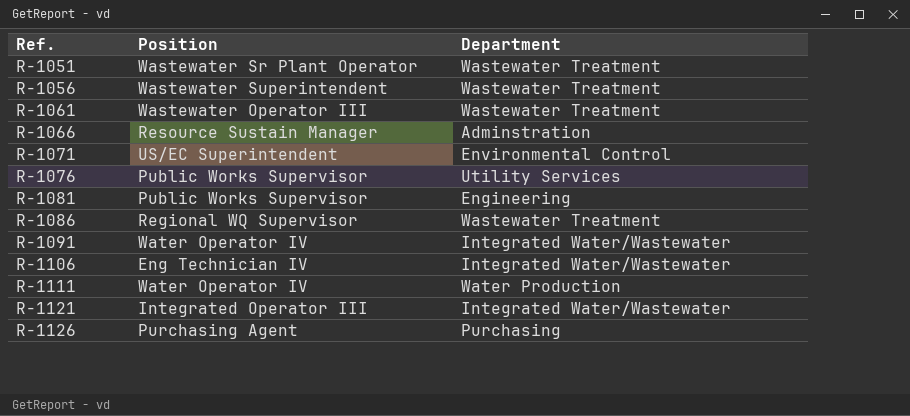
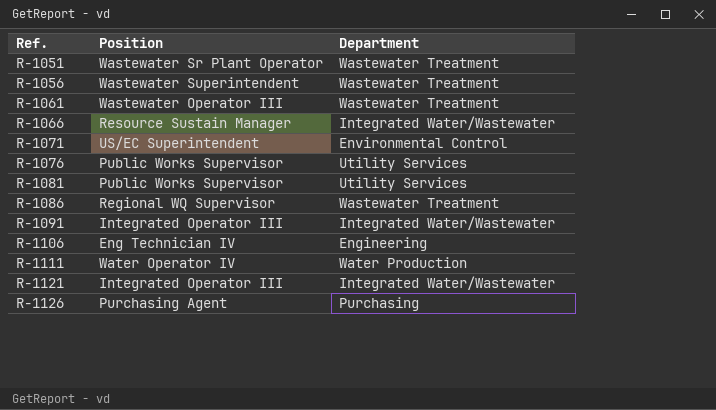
R-1066 | Department: Adminstration -> Integrated Water/Wastewater
R-1081 | Department: Engineering -> Utility Services
R-1091 | Position: Water Operator IV -> Integrated Operator III
R-1106 | Department: Integrated Water/Wastewater -> Engineering

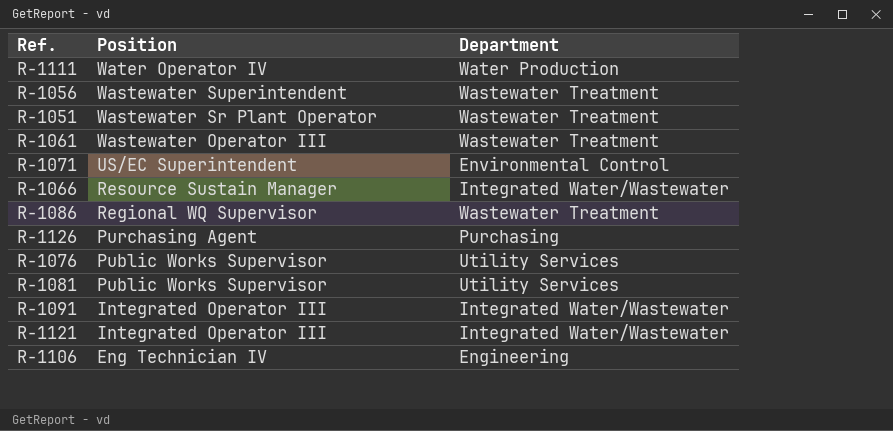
row order: Ref. ascending -> Position descending

